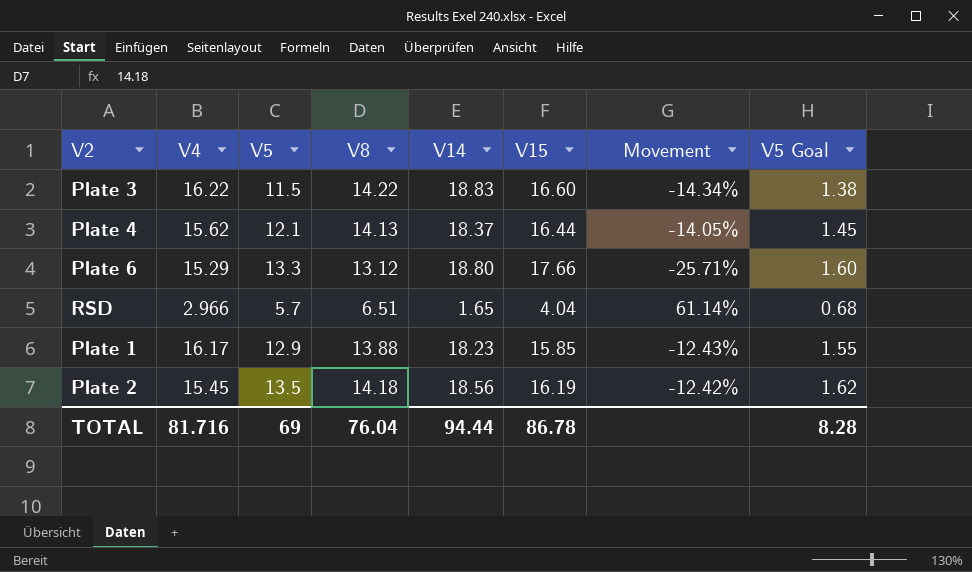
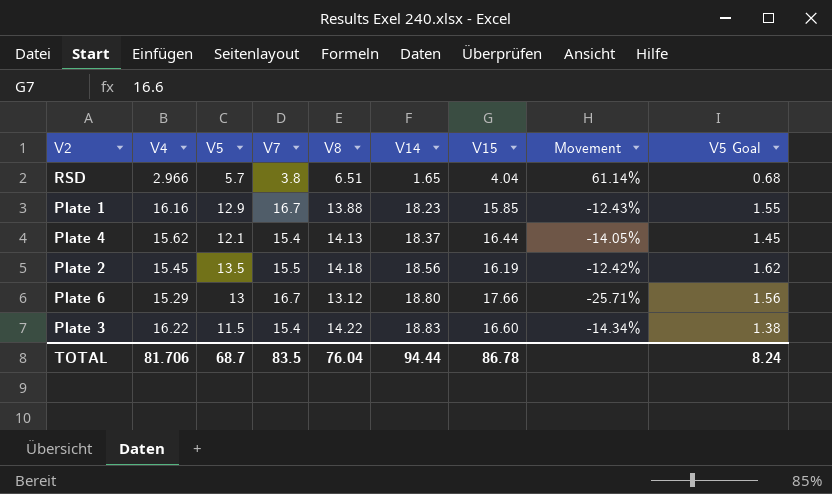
row order: none -> V14 ascending
column V7 | position: none -> 4
Plate 1 | V4: 16.17 -> 16.16
Plate 6 | V5: 13.3 -> 13
Plate 6 | V5 Goal: 1.60 -> 1.56
TOTAL | V4: 81.716 -> 81.706
TOTAL | V5: 69 -> 68.7
TOTAL | V5 Goal: 8.28 -> 8.24

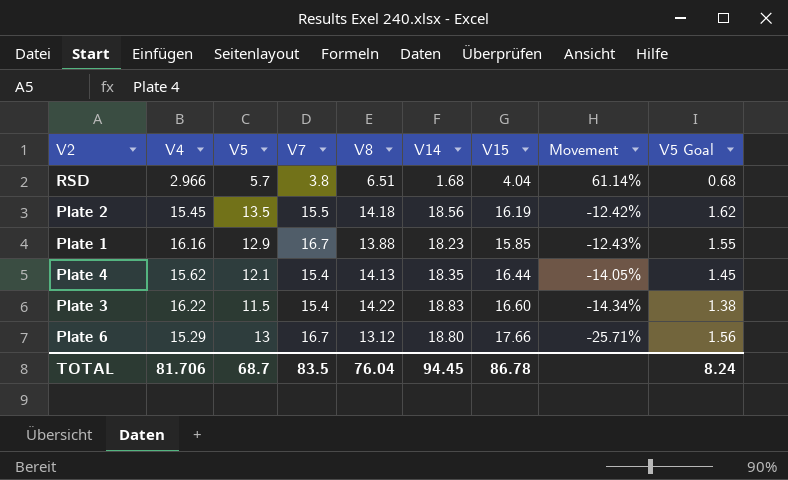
row order: V14 ascending -> Movement descending
RSD | V14: 1.65 -> 1.68
Plate 4 | V14: 18.37 -> 18.35
TOTAL | V14: 94.44 -> 94.45

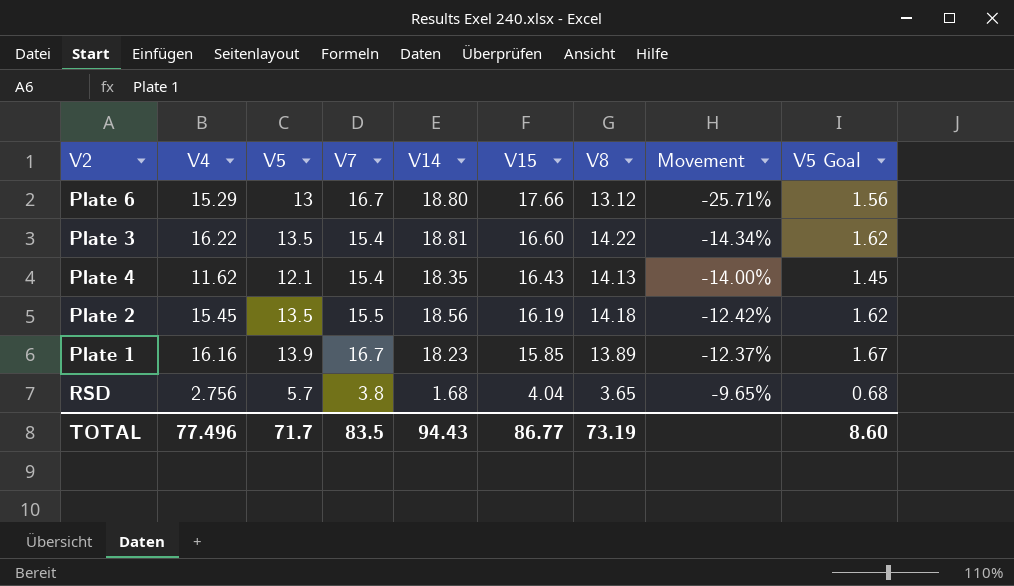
row order: Movement descending -> V15 descending
column V8 | position: 5 -> 7
Plate 3 | V5: 11.5 -> 13.5
Plate 3 | V14: 18.83 -> 18.81
Plate 3 | V5 Goal: 1.38 -> 1.62
Plate 4 | V4: 15.62 -> 11.62
Plate 4 | V15: 16.44 -> 16.43
Plate 4 | Movement: -14.05% -> -14.00%
Plate 1 | V5: 12.9 -> 13.9
Plate 1 | V8: 13.88 -> 13.89
Plate 1 | Movement: -12.43% -> -12.37%
Plate 1 | V5 Goal: 1.55 -> 1.67
RSD | V4: 2.966 -> 2.756
RSD | V8: 6.51 -> 3.65
RSD | Movement: 61.14% -> -9.65%
TOTAL | V4: 81.706 -> 77.496
TOTAL | V5: 68.7 -> 71.7
TOTAL | V14: 94.45 -> 94.43
TOTAL | V15: 86.78 -> 86.77
TOTAL | V8: 76.04 -> 73.19
TOTAL | V5 Goal: 8.24 -> 8.60

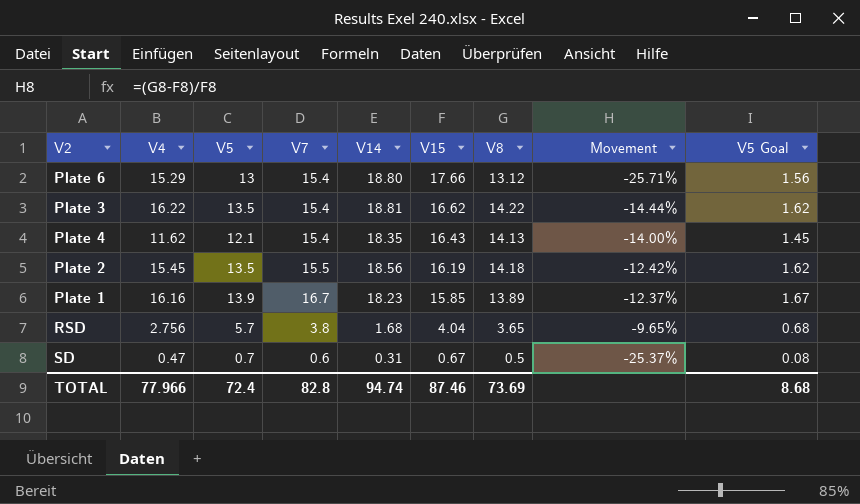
Plate 6 | V7: 16.7 -> 15.4
Plate 3 | V15: 16.60 -> 16.62
Plate 3 | Movement: -14.34% -> -14.44%
row SD: none -> 0.47 | 0.7 | 0.6 | 0.31 | 0.67 | 0.5 | -25.37% | 0.08
TOTAL | V4: 77.496 -> 77.966
TOTAL | V5: 71.7 -> 72.4
TOTAL | V7: 83.5 -> 82.8
TOTAL | V14: 94.43 -> 94.74
TOTAL | V15: 86.77 -> 87.46
TOTAL | V8: 73.19 -> 73.69
TOTAL | V5 Goal: 8.60 -> 8.68

